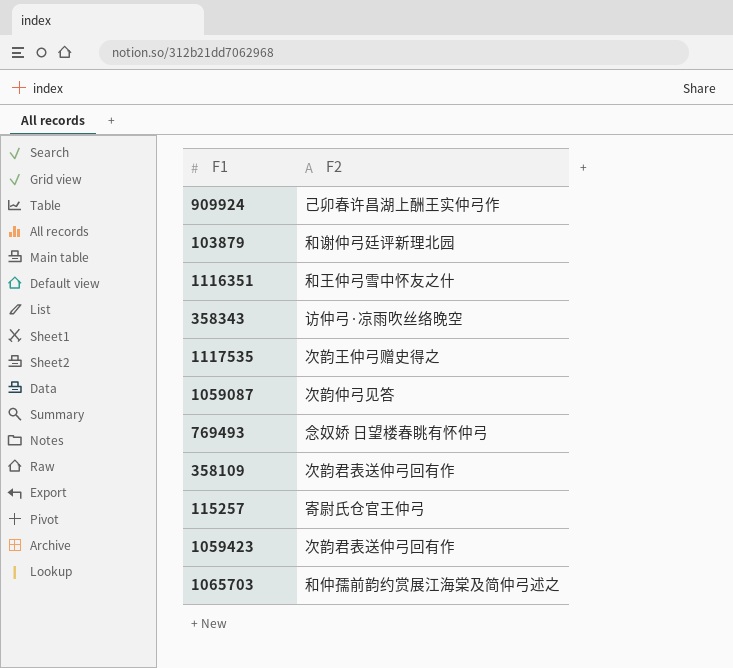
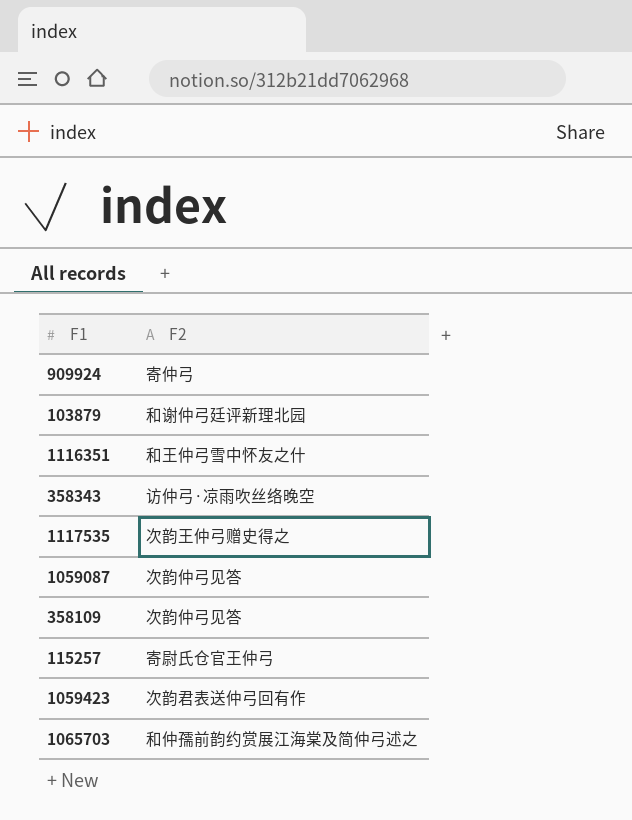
row 769493: 念奴娇 日望楼春眺有怀仲弓 -> none
909924 | F2: 己卯春许昌湖上酬王实仲弓作 -> 寄仲弓
358109 | F2: 次韵君表送仲弓回有作 -> 次韵仲弓见答

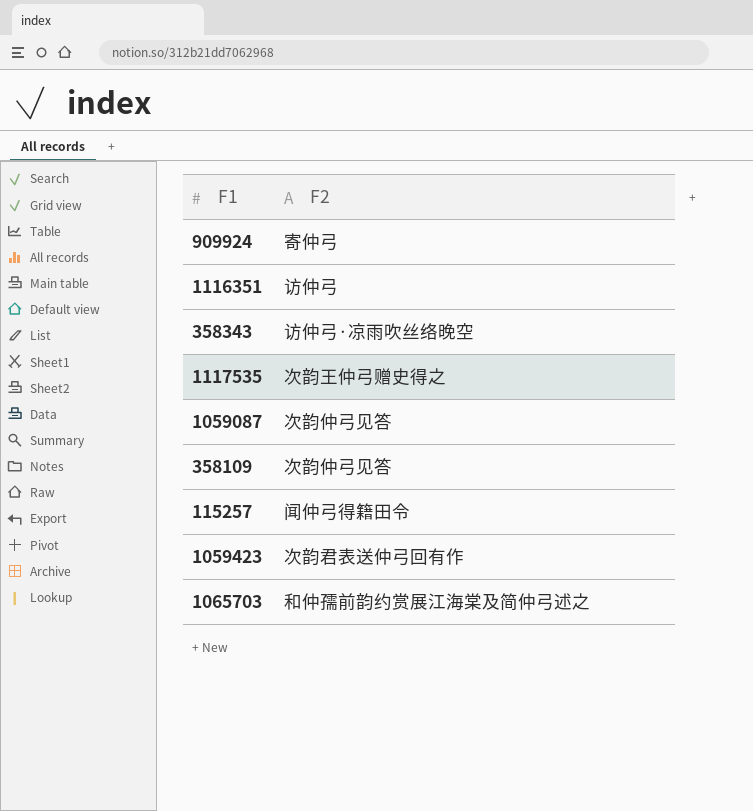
row 103879: 和谢仲弓廷评新理北园 -> none
1116351 | F2: 和王仲弓雪中怀友之什 -> 访仲弓
115257 | F2: 寄尉氏仓官王仲弓 -> 闻仲弓得籍田令

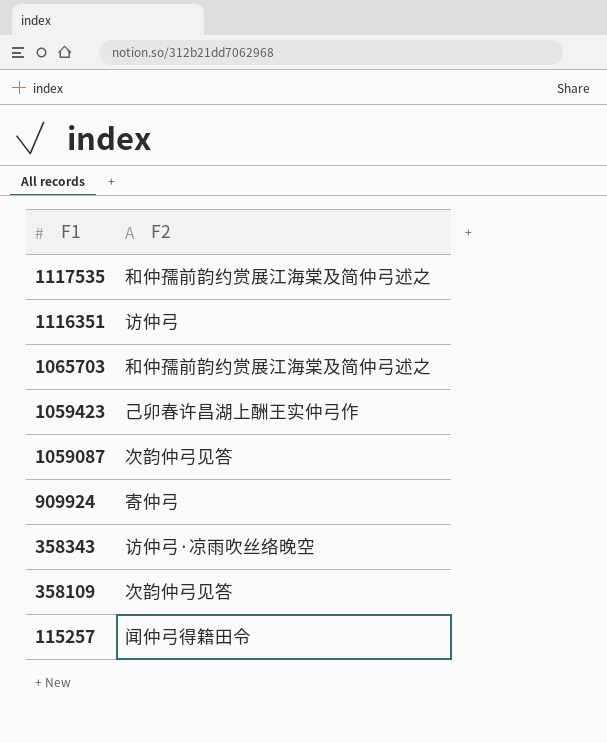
row order: none -> F1 descending
1117535 | F2: 次韵王仲弓赠史得之 -> 和仲孺前韵约赏展江海棠及简仲弓述之
1059423 | F2: 次韵君表送仲弓回有作 -> 己卯春许昌湖上酬王实仲弓作

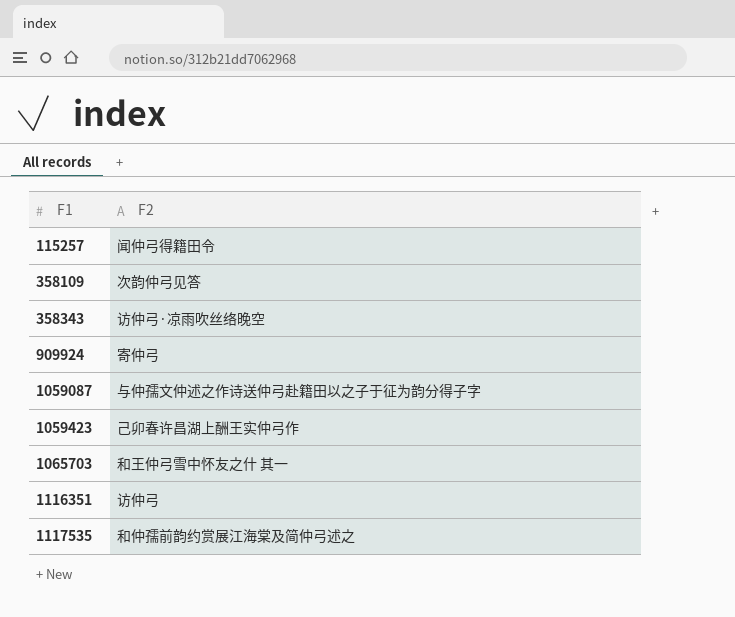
row order: F1 descending -> F1 ascending
1059087 | F2: 次韵仲弓见答 -> 与仲孺文仲述之作诗送仲弓赴籍田以之子于征为韵分得子字
1065703 | F2: 和仲孺前韵约赏展江海棠及简仲弓述之 -> 和王仲弓雪中怀友之什 其一

